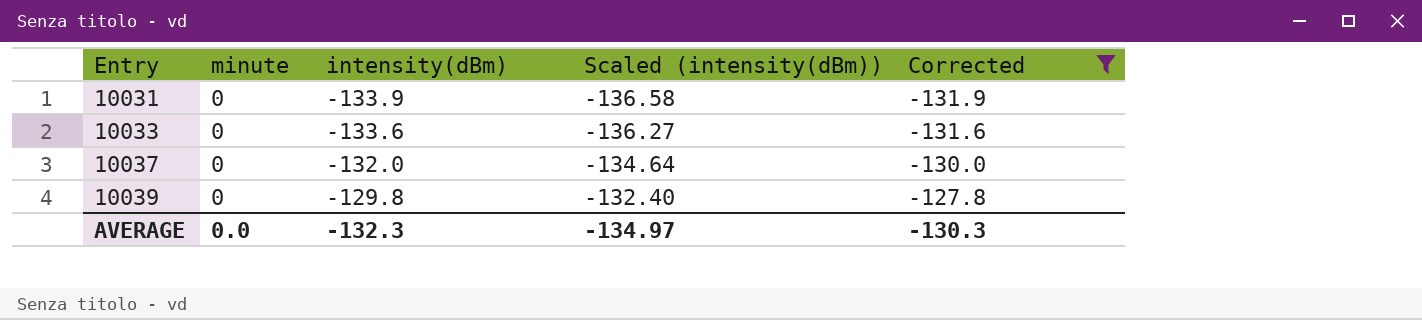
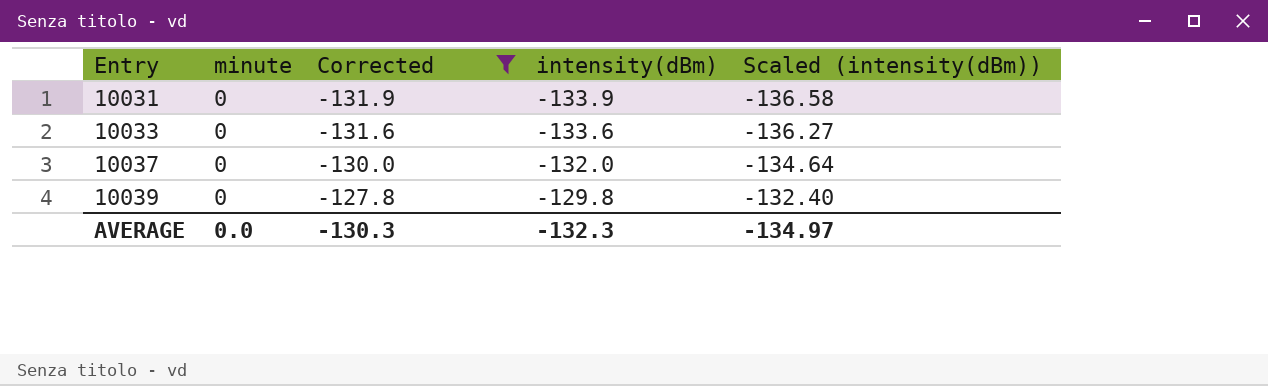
column Corrected | position: 5 -> 3

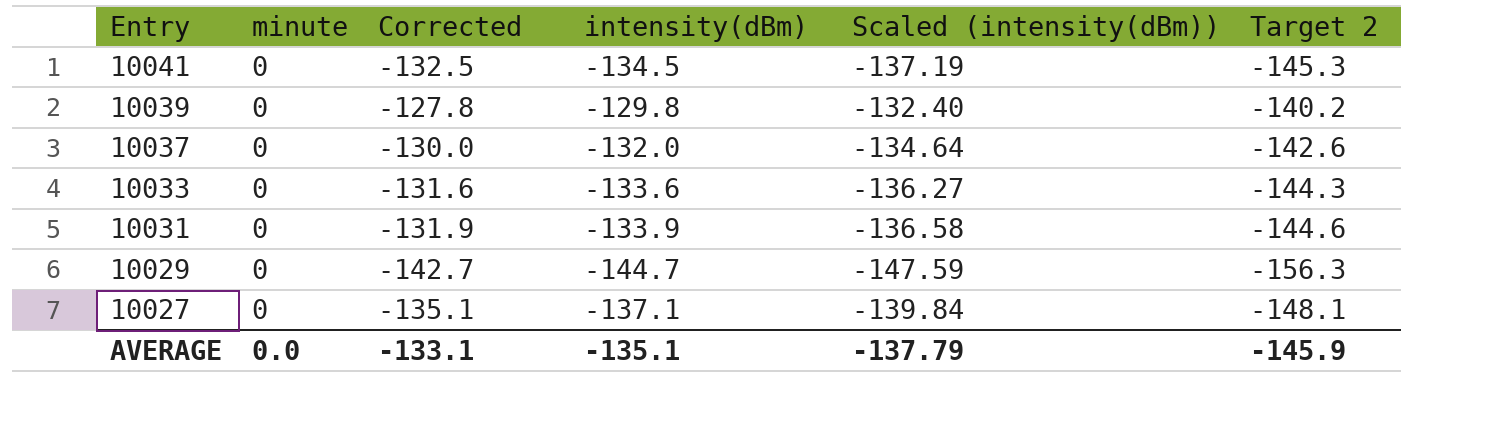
filter: Corrected >= -131.9 -> none
row order: Entry ascending -> Entry descending
column Target 2 | formula: none -> [intensity(dBm)] * 1.08
AVERAGE | Corrected: -130.3 -> -133.1
AVERAGE | intensity(dBm): -132.3 -> -135.1
AVERAGE | Scaled (intensity(dBm)): -134.97 -> -137.79

